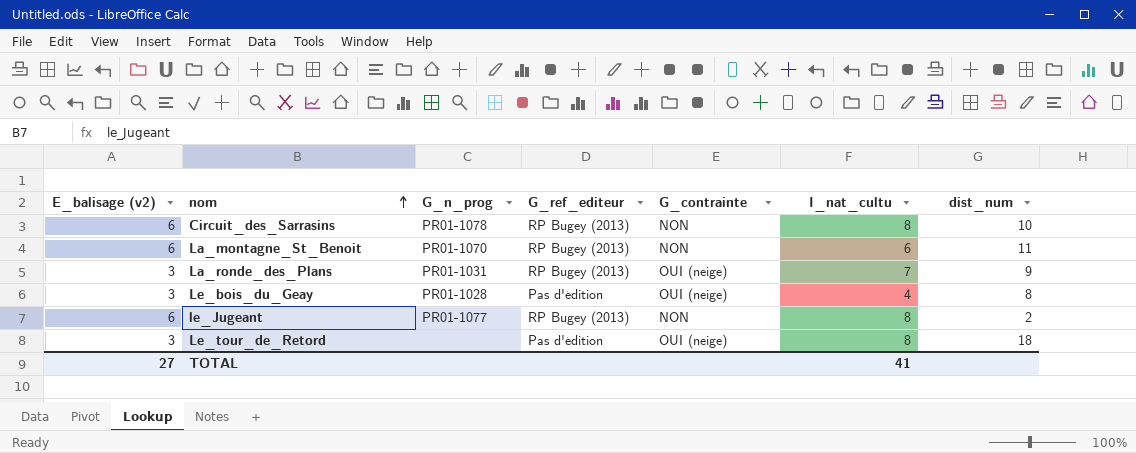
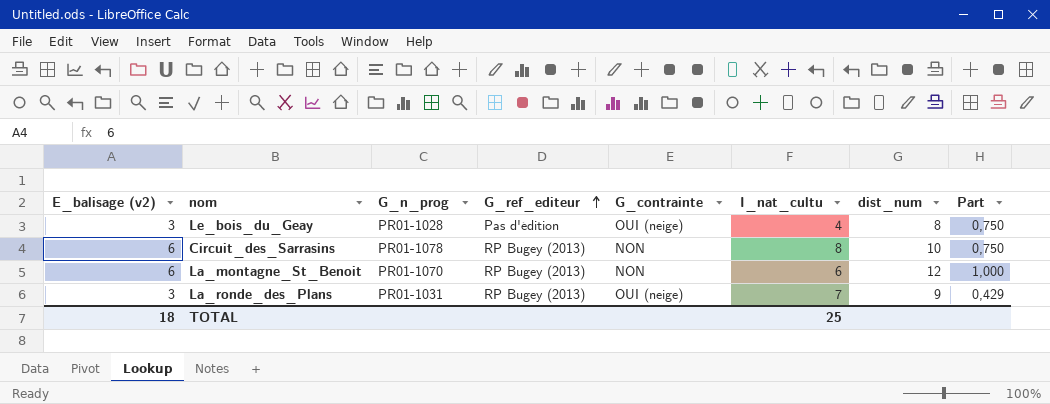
row order: nom ascending -> G_ref_editeur ascending
column Part | formula: none -> [E_balisage (v2)] / [I_nat_cultu]
row le_Jugeant: 6 | PR01-1077 | RP Bugey (2013) | NON | 8 | 2 -> none
row Le_tour_de_Retord: 3 | none | Pas d'édition | OUI (neige) | 8 | 18 -> none
La_montagne_St_Benoit | dist_num: 11 -> 12
TOTAL | E_balisage (v2): 27 -> 18
TOTAL | I_nat_cultu: 41 -> 25

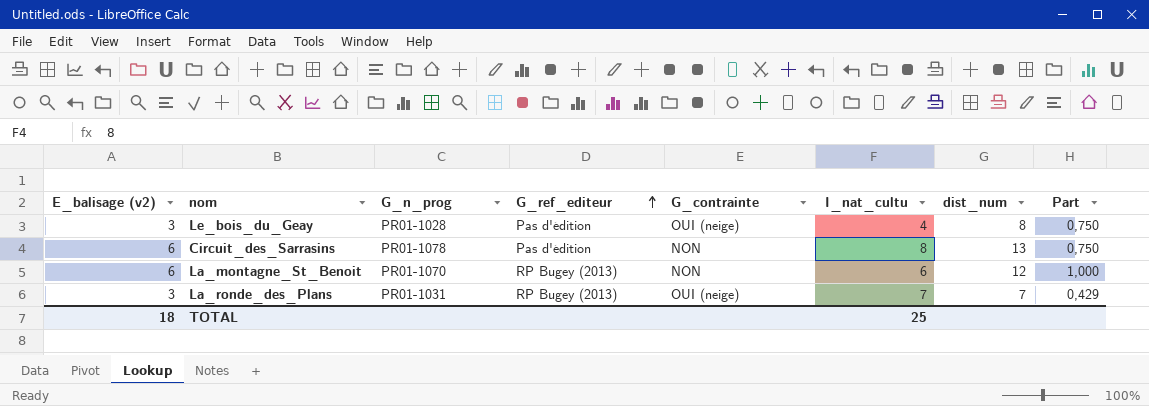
Circuit_des_Sarrasins | G_ref_editeur: RP Bugey (2013) -> Pas d'édition
Circuit_des_Sarrasins | dist_num: 10 -> 13
La_ronde_des_Plans | dist_num: 9 -> 7

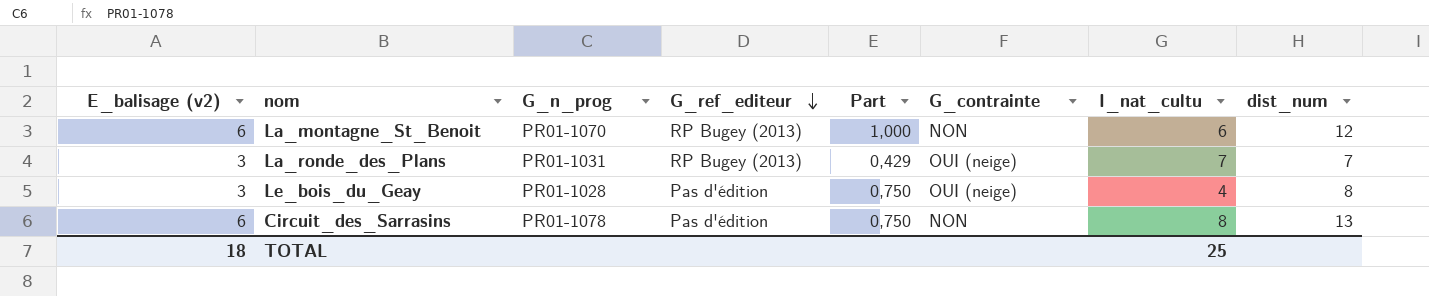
row order: G_ref_editeur ascending -> G_ref_editeur descending
column Part | position: 8 -> 5

